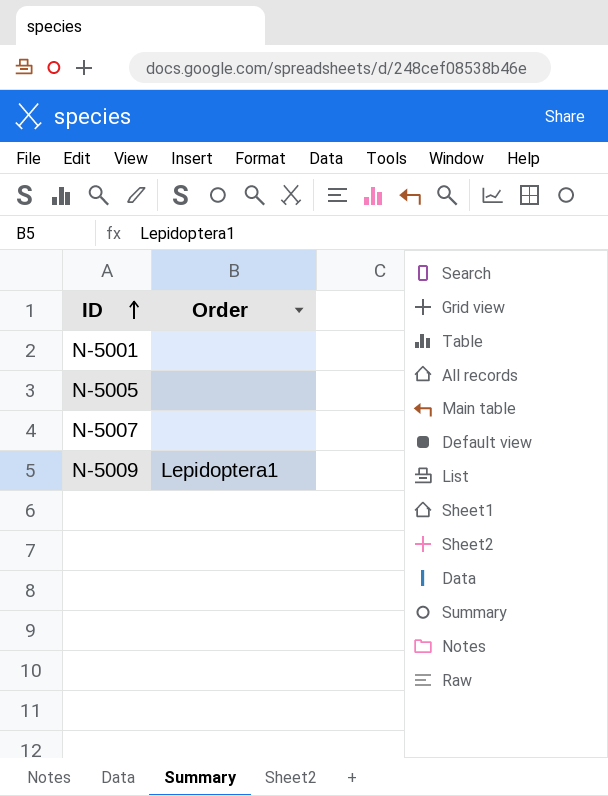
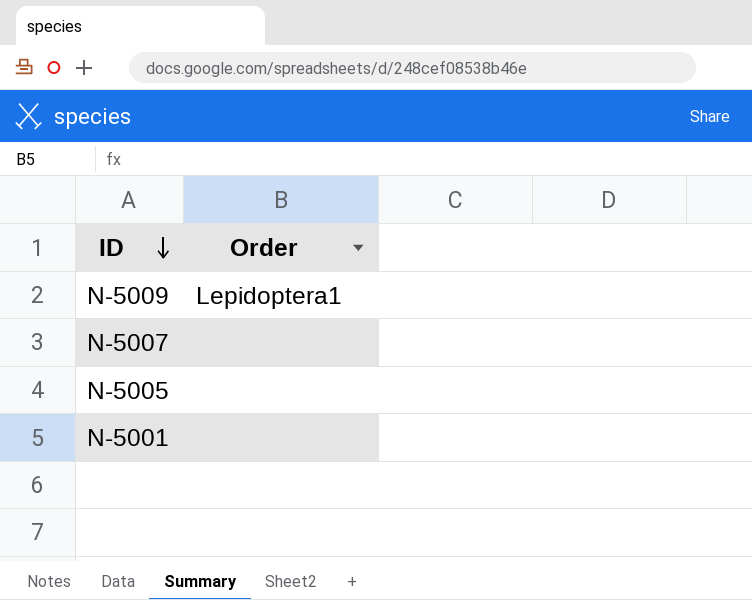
row order: ID ascending -> ID descending

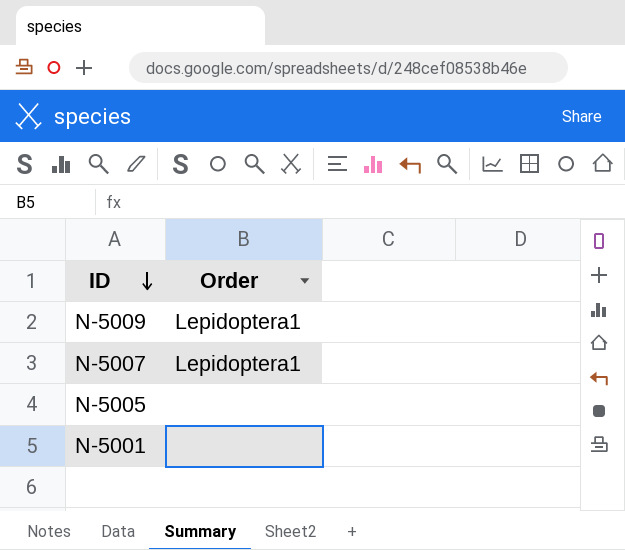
N-5007 | Order: none -> Lepidoptera1

